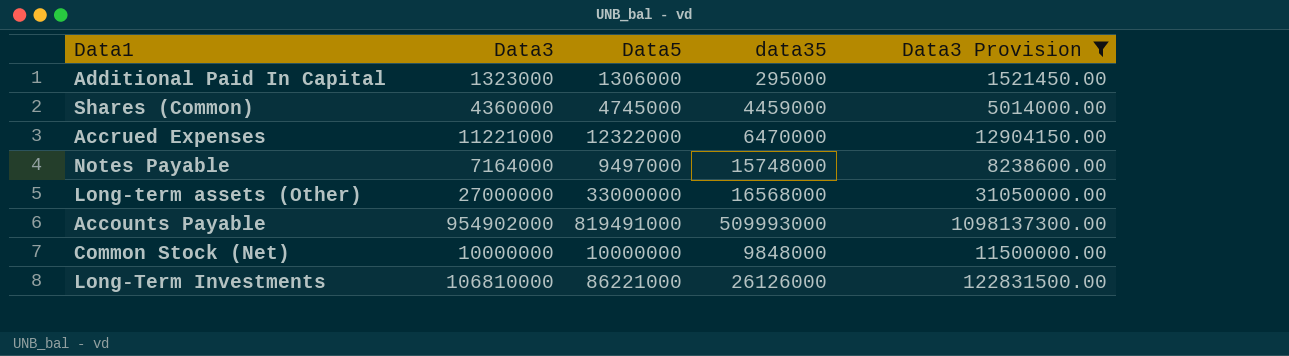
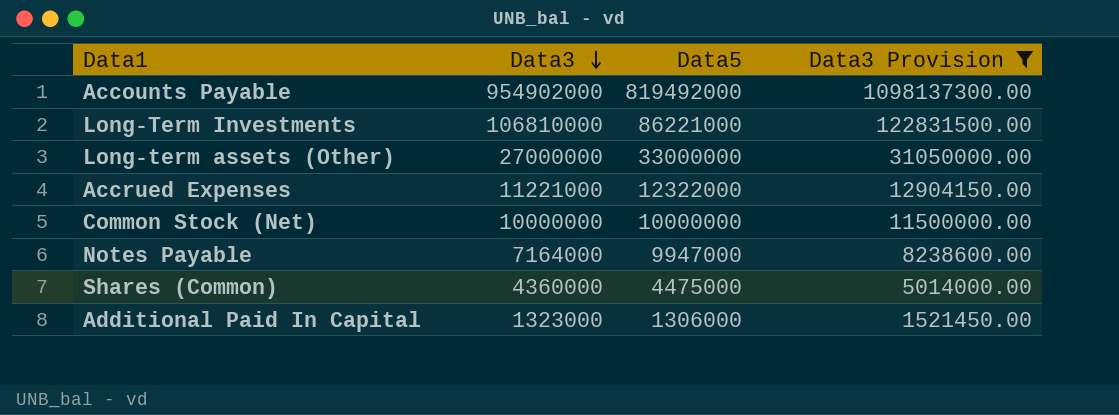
row order: none -> Data3 descending
column data35 | position: 4 -> none
Accounts Payable | Data5: 819491000 -> 819492000
Notes Payable | Data5: 9497000 -> 9947000
Shares (Common) | Data5: 4745000 -> 4475000

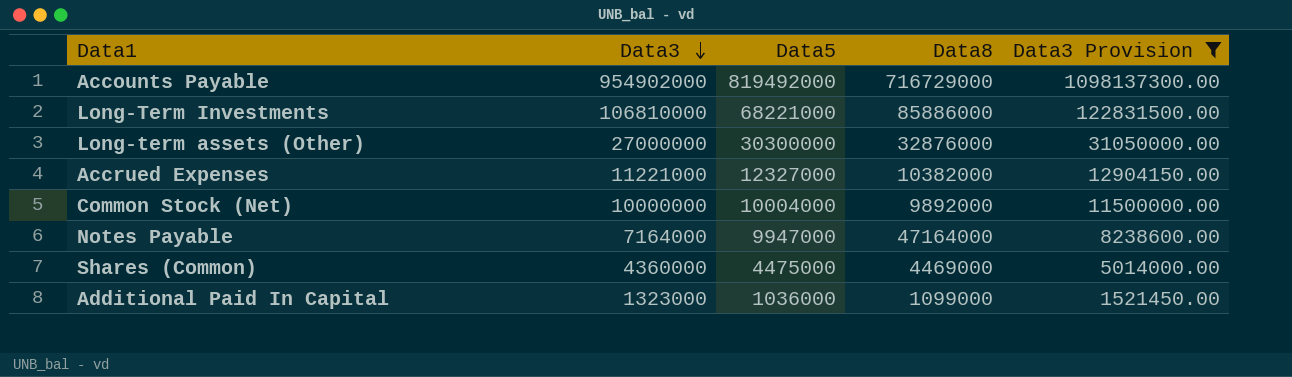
column Data8 | position: none -> 4
Long-Term Investments | Data5: 86221000 -> 68221000
Long-term assets (Other) | Data5: 33000000 -> 30300000
Accrued Expenses | Data5: 12322000 -> 12327000
Common Stock (Net) | Data5: 10000000 -> 10004000
Additional Paid In Capital | Data5: 1306000 -> 1036000

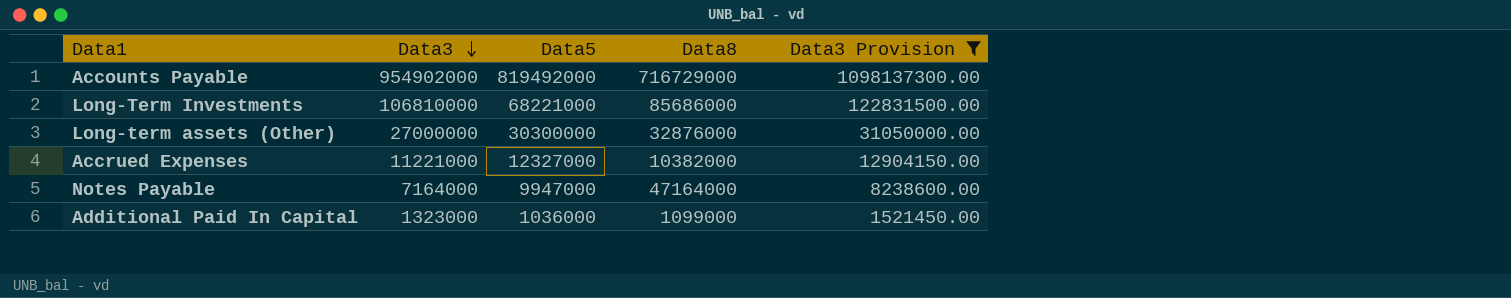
row Common Stock (Net): 10000000 | 10004000 | 9892000 | 11500000.00 -> none
row Shares (Common): 4360000 | 4475000 | 4469000 | 5014000.00 -> none
Long-Term Investments | Data8: 85886000 -> 85686000

